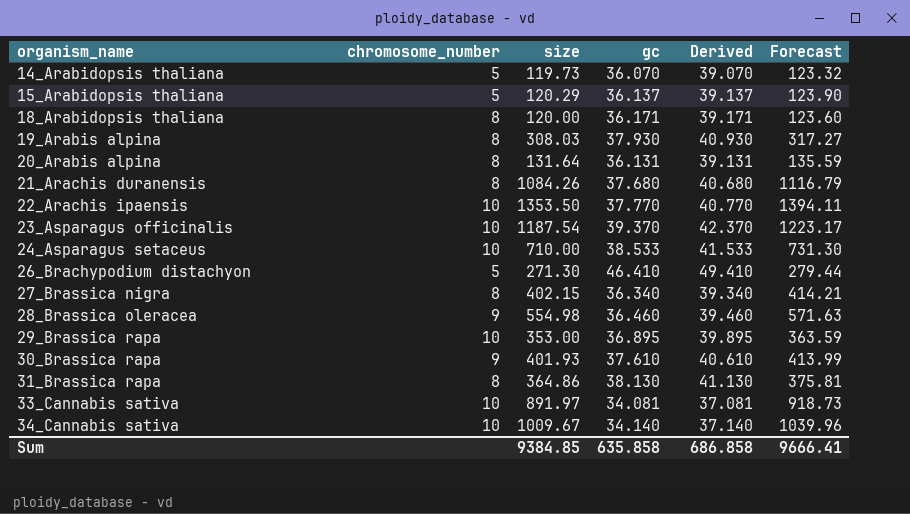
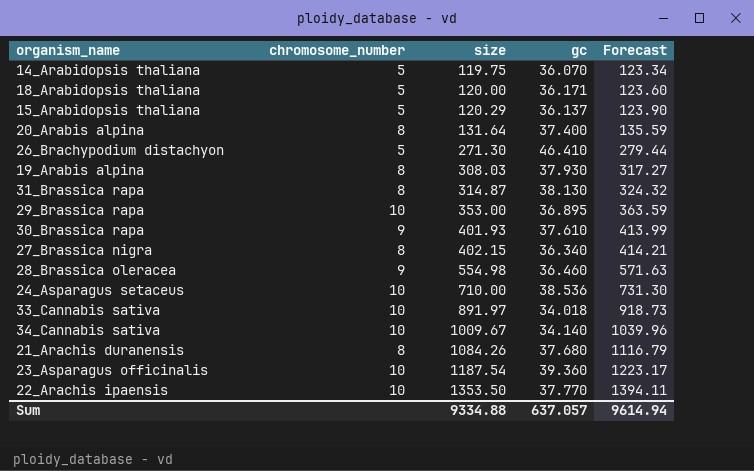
row order: organism_name ascending -> size ascending
column Derived | formula: [gc] + 3 -> none
14_Arabidopsis thaliana | size: 119.73 -> 119.75
14_Arabidopsis thaliana | Forecast: 123.32 -> 123.34
18_Arabidopsis thaliana | chromosome_number: 8 -> 5
20_Arabis alpina | gc: 36.131 -> 37.400
31_Brassica rapa | size: 364.86 -> 314.87
31_Brassica rapa | Forecast: 375.81 -> 324.32
24_Asparagus setaceus | gc: 38.533 -> 38.536
33_Cannabis sativa | gc: 34.081 -> 34.018
23_Asparagus officinalis | gc: 39.370 -> 39.360
Sum | size: 9384.85 -> 9334.88
Sum | gc: 635.858 -> 637.057
Sum | Forecast: 9666.41 -> 9614.94

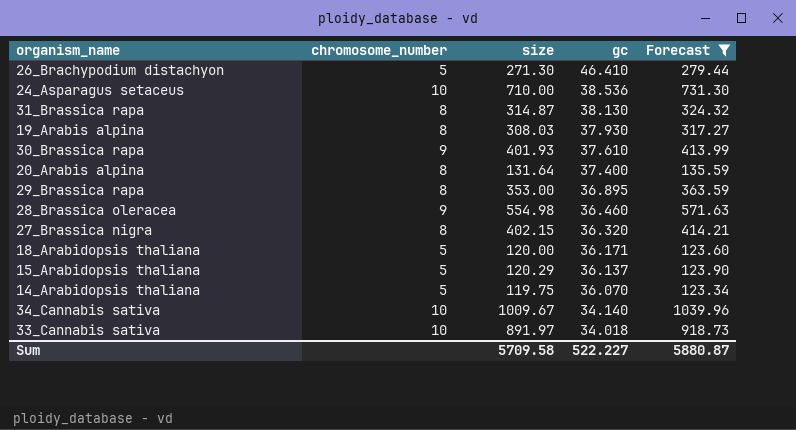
filter: none -> Forecast <= 1039.96
row order: size ascending -> gc descending
29_Brassica rapa | chromosome_number: 10 -> 8
27_Brassica nigra | gc: 36.340 -> 36.320
Sum | size: 9334.88 -> 5709.58
Sum | gc: 637.057 -> 522.227
Sum | Forecast: 9614.94 -> 5880.87

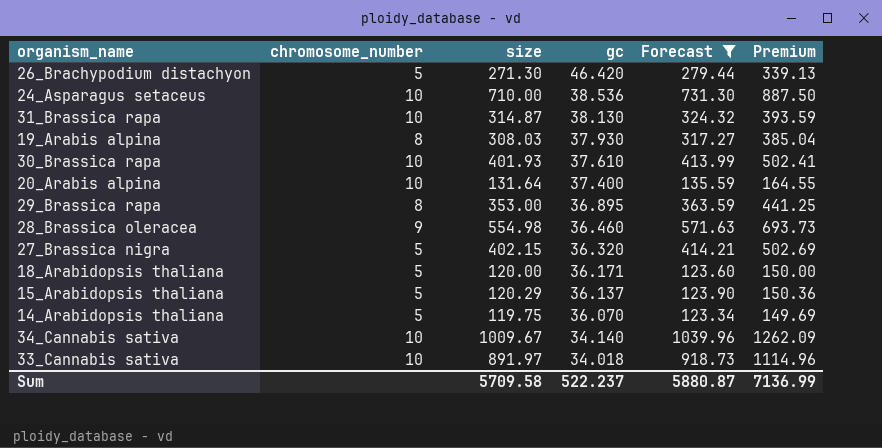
column Premium | formula: none -> [size] * 1.25
26_Brachypodium distachyon | gc: 46.410 -> 46.420
31_Brassica rapa | chromosome_number: 8 -> 10
30_Brassica rapa | chromosome_number: 9 -> 10
20_Arabis alpina | chromosome_number: 8 -> 10
27_Brassica nigra | chromosome_number: 8 -> 5
Sum | gc: 522.227 -> 522.237

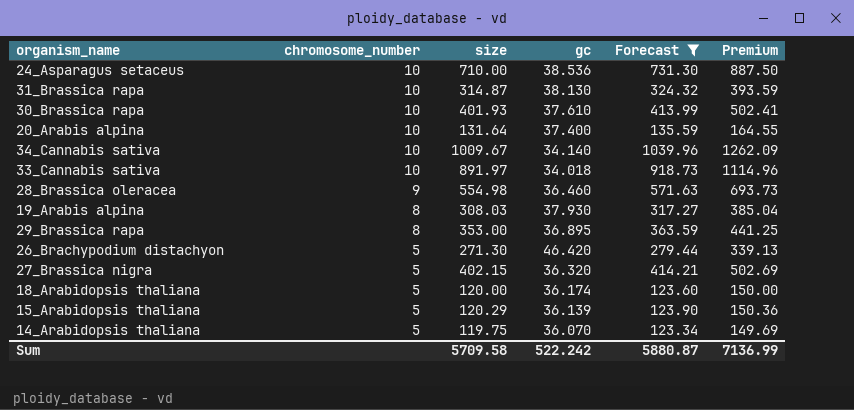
row order: gc descending -> chromosome_number descending
18_Arabidopsis thaliana | gc: 36.171 -> 36.174
15_Arabidopsis thaliana | gc: 36.137 -> 36.139
Sum | gc: 522.237 -> 522.242

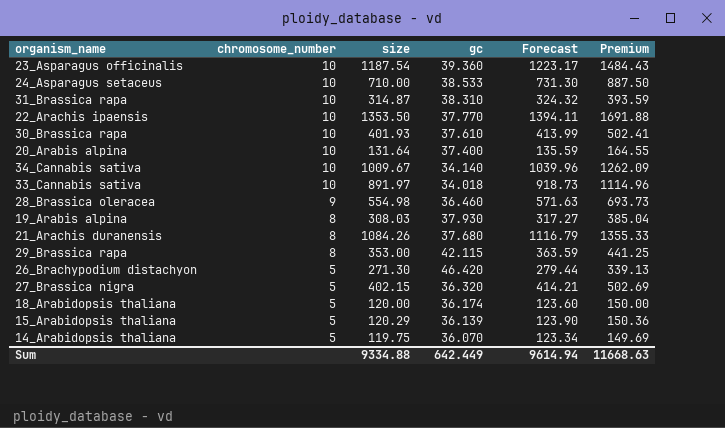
filter: Forecast <= 1039.96 -> none
24_Asparagus setaceus | gc: 38.536 -> 38.533
31_Brassica rapa | gc: 38.130 -> 38.310
29_Brassica rapa | gc: 36.895 -> 42.115
Sum | size: 5709.58 -> 9334.88
Sum | gc: 522.242 -> 642.449
Sum | Forecast: 5880.87 -> 9614.94
Sum | Premium: 7136.99 -> 11668.63

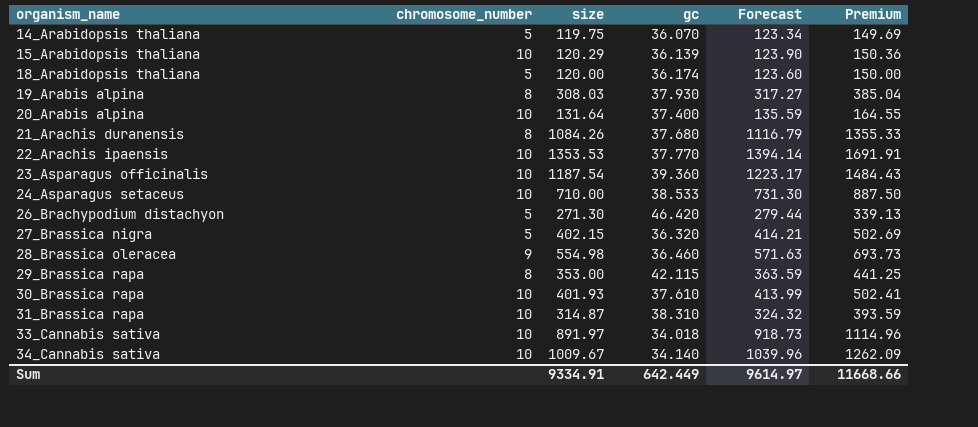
row order: chromosome_number descending -> organism_name ascending
15_Arabidopsis thaliana | chromosome_number: 5 -> 10
22_Arachis ipaensis | size: 1353.50 -> 1353.53
22_Arachis ipaensis | Forecast: 1394.11 -> 1394.14
22_Arachis ipaensis | Premium: 1691.88 -> 1691.91
Sum | size: 9334.88 -> 9334.91
Sum | Forecast: 9614.94 -> 9614.97
Sum | Premium: 11668.63 -> 11668.66

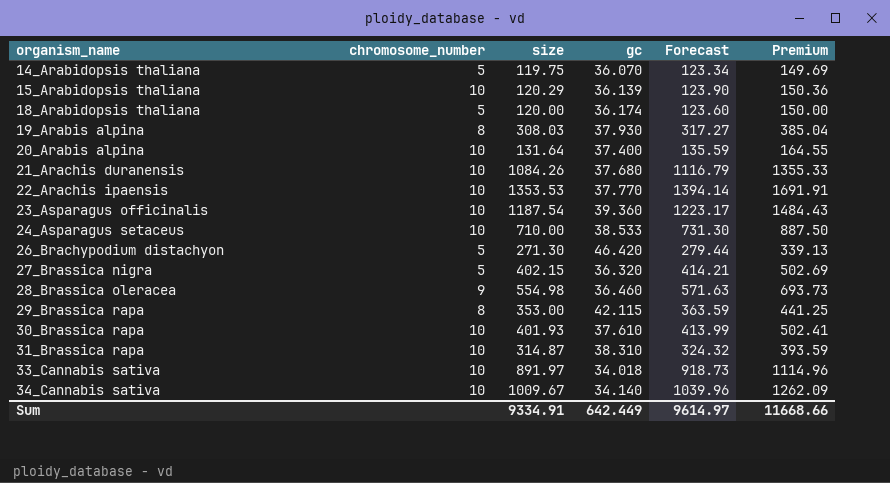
21_Arachis duranensis | chromosome_number: 8 -> 10

